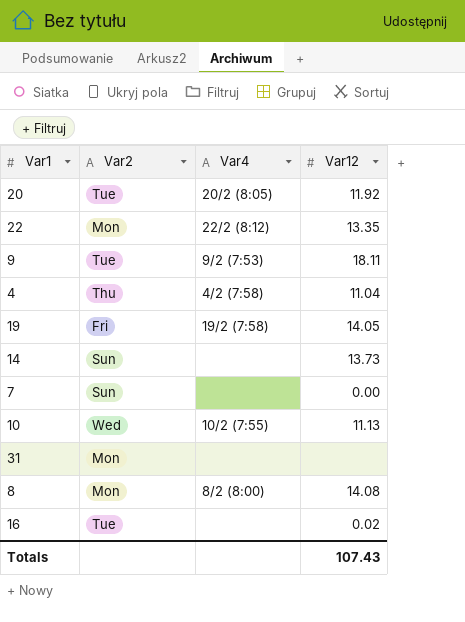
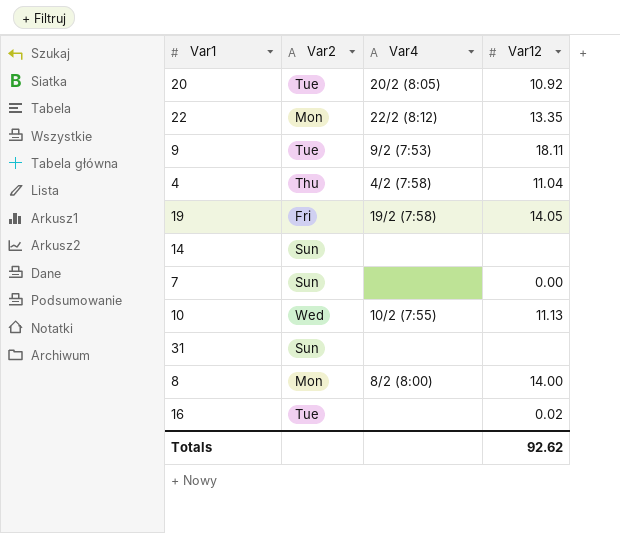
20 | Var12: 11.92 -> 10.92
14 | Var12: 13.73 -> none
31 | Var2: Mon -> Sun
8 | Var12: 14.08 -> 14.00
Totals | Var12: 107.43 -> 92.62

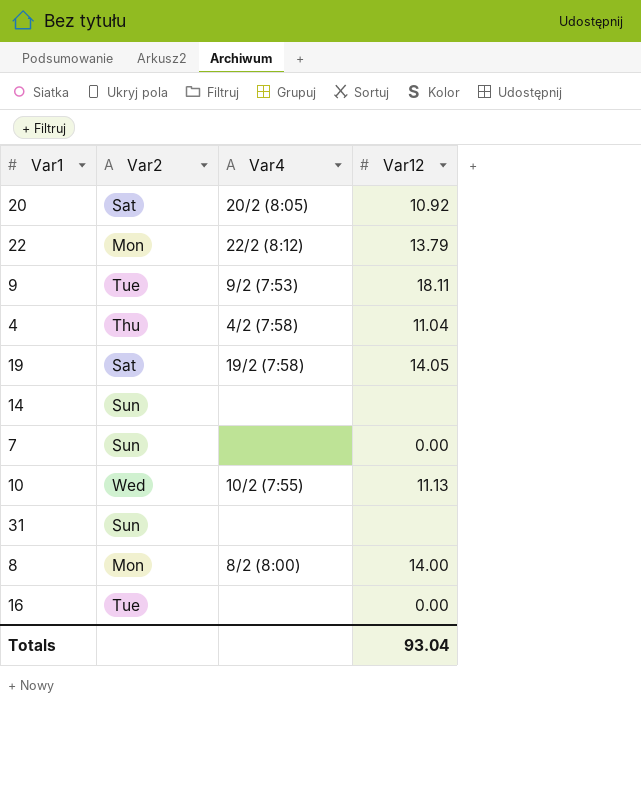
20 | Var2: Tue -> Sat
22 | Var12: 13.35 -> 13.79
19 | Var2: Fri -> Sat
16 | Var12: 0.02 -> 0.00
Totals | Var12: 92.62 -> 93.04

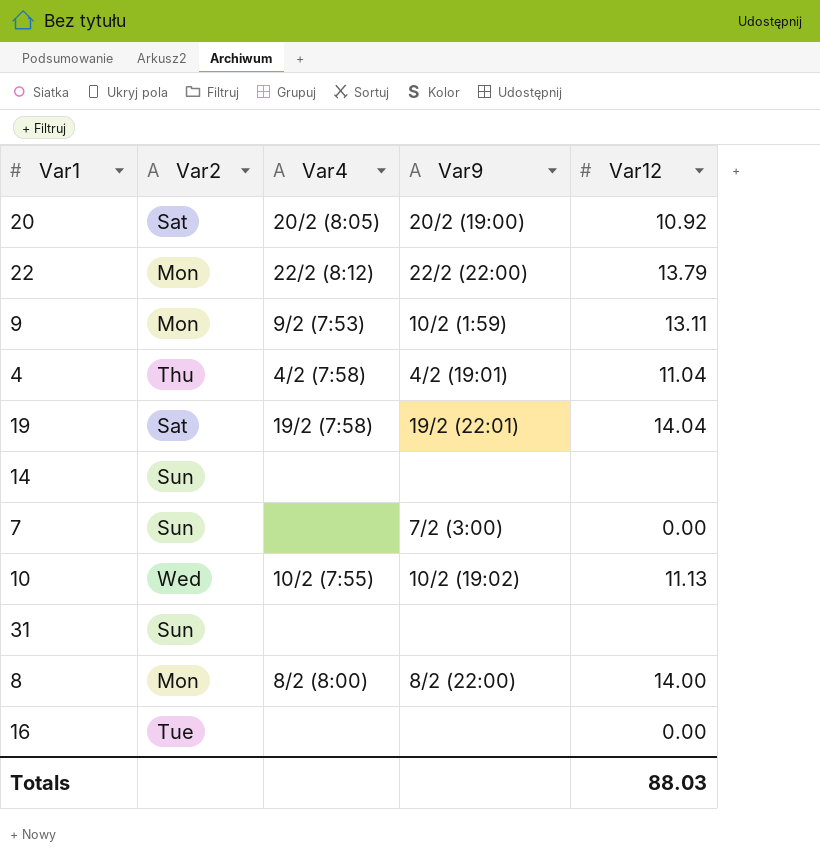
column Var9 | position: none -> 4
9 | Var2: Tue -> Mon
9 | Var12: 18.11 -> 13.11
19 | Var12: 14.05 -> 14.04
Totals | Var12: 93.04 -> 88.03

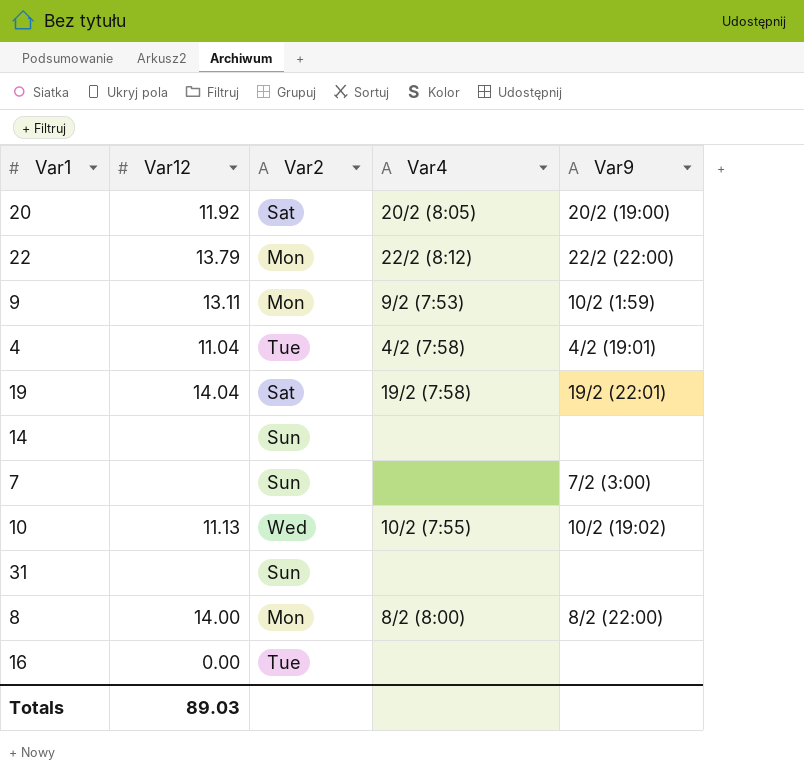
column Var12 | position: 5 -> 2
20 | Var12: 10.92 -> 11.92
4 | Var2: Thu -> Tue
7 | Var12: 0.00 -> none
Totals | Var12: 88.03 -> 89.03

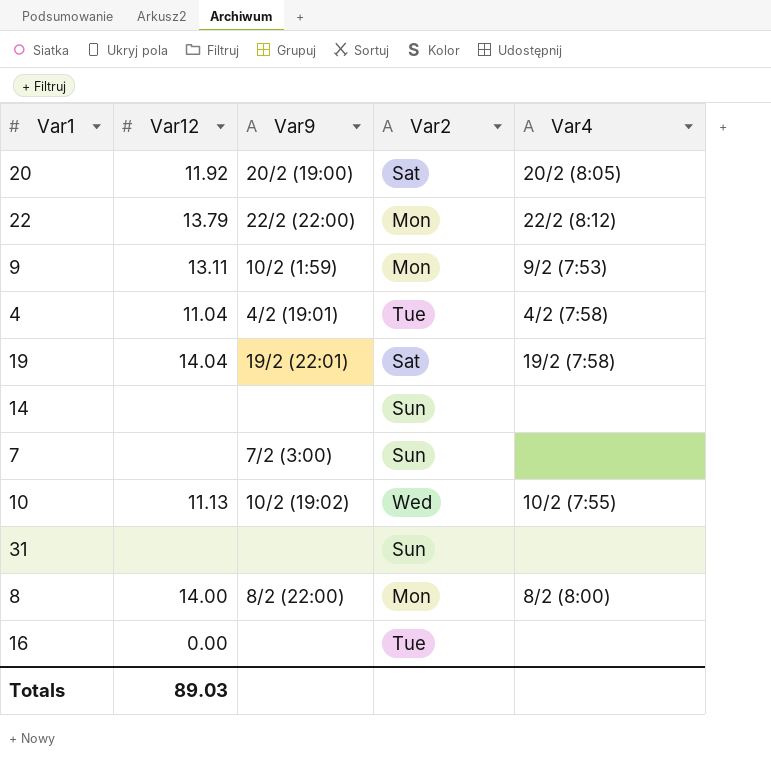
column Var9 | position: 5 -> 3

